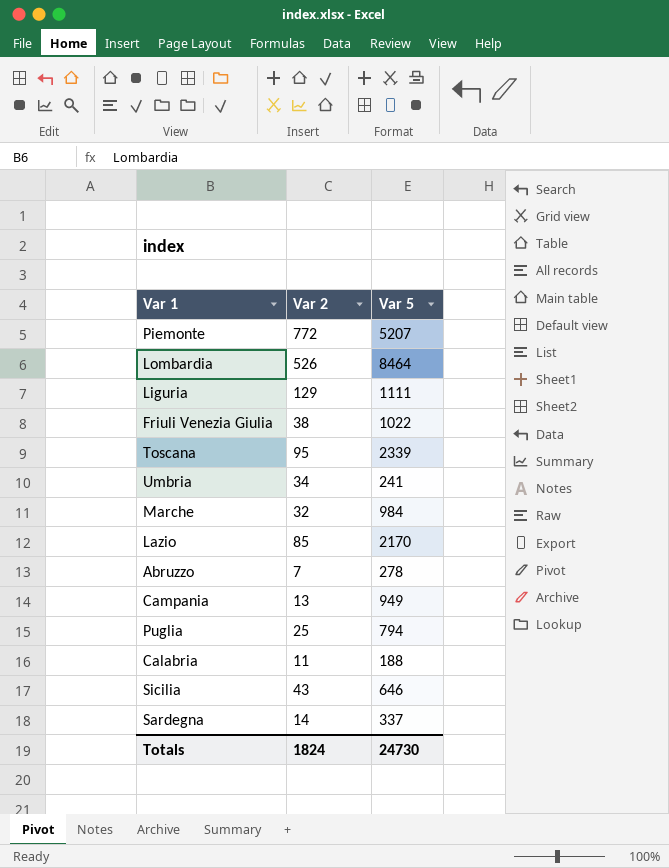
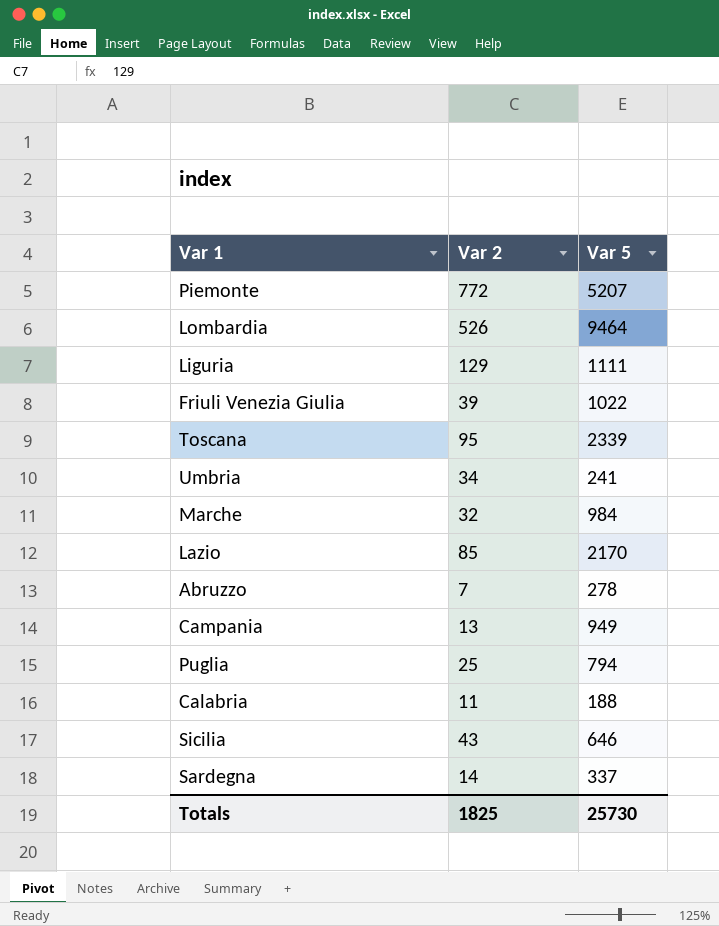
Lombardia | Var 5: 8464 -> 9464
Friuli Venezia Giulia | Var 2: 38 -> 39
Totals | Var 2: 1824 -> 1825
Totals | Var 5: 24730 -> 25730

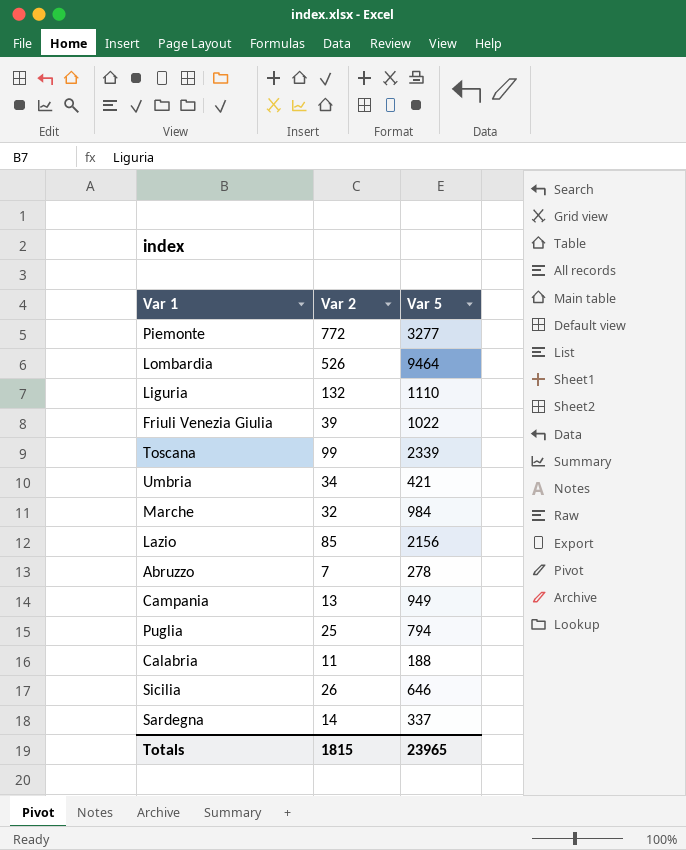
Piemonte | Var 5: 5207 -> 3277
Liguria | Var 2: 129 -> 132
Liguria | Var 5: 1111 -> 1110
Toscana | Var 2: 95 -> 99
Umbria | Var 5: 241 -> 421
Lazio | Var 5: 2170 -> 2156
Sicilia | Var 2: 43 -> 26
Totals | Var 2: 1825 -> 1815
Totals | Var 5: 25730 -> 23965

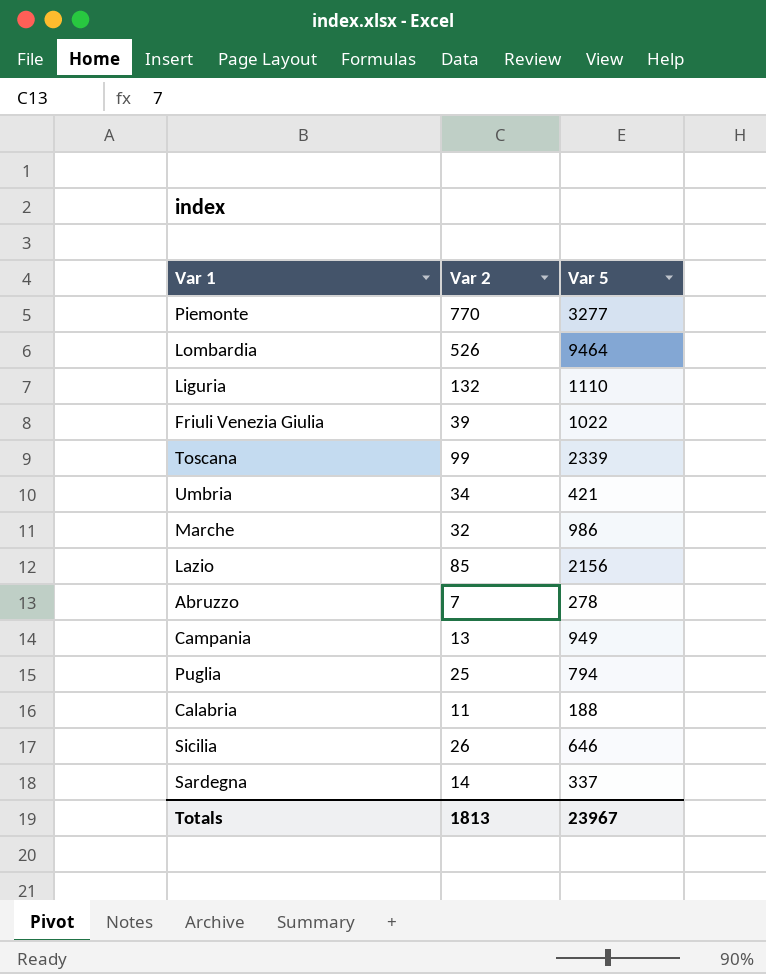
Piemonte | Var 2: 772 -> 770
Marche | Var 5: 984 -> 986
Totals | Var 2: 1815 -> 1813
Totals | Var 5: 23965 -> 23967

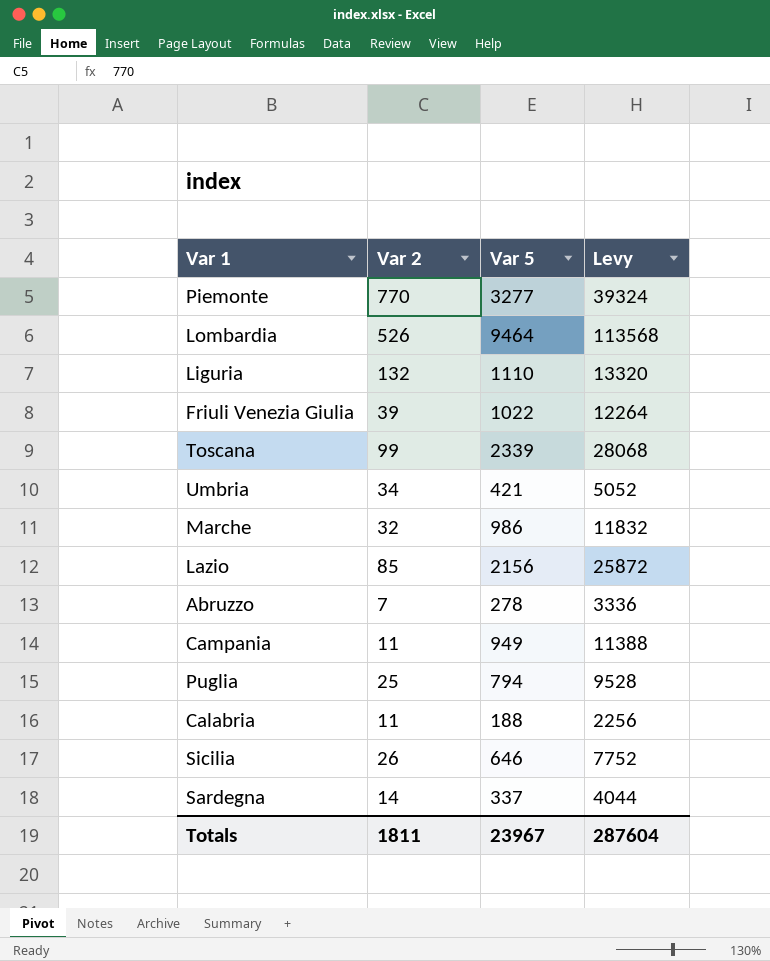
column Levy | formula: none -> [Var 5] * 12
Campania | Var 2: 13 -> 11
Totals | Var 2: 1813 -> 1811

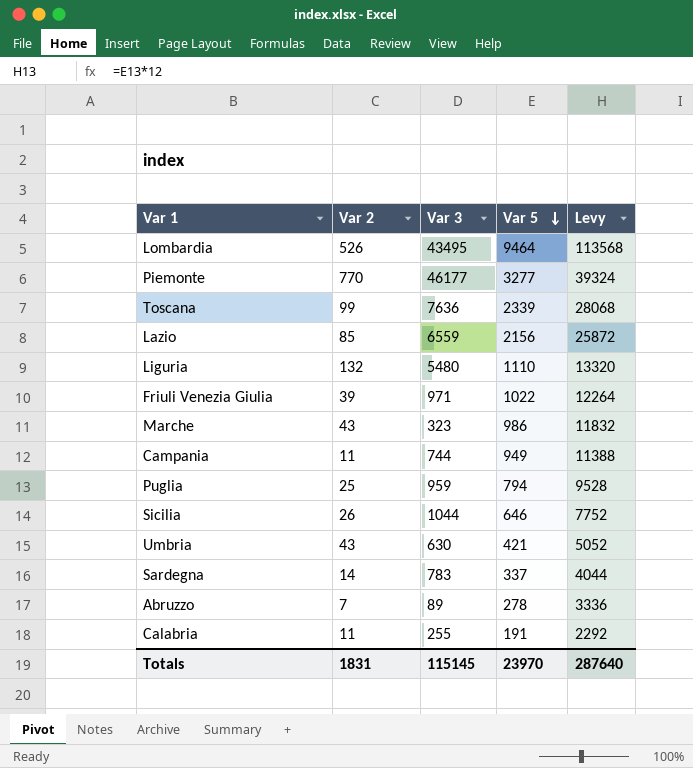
row order: none -> Var 5 descending
column Var 3 | position: none -> 3
Marche | Var 2: 32 -> 43
Umbria | Var 2: 34 -> 43
Calabria | Var 5: 188 -> 191
Calabria | Levy: 2256 -> 2292
Totals | Var 2: 1811 -> 1831
Totals | Var 5: 23967 -> 23970
Totals | Levy: 287604 -> 287640

